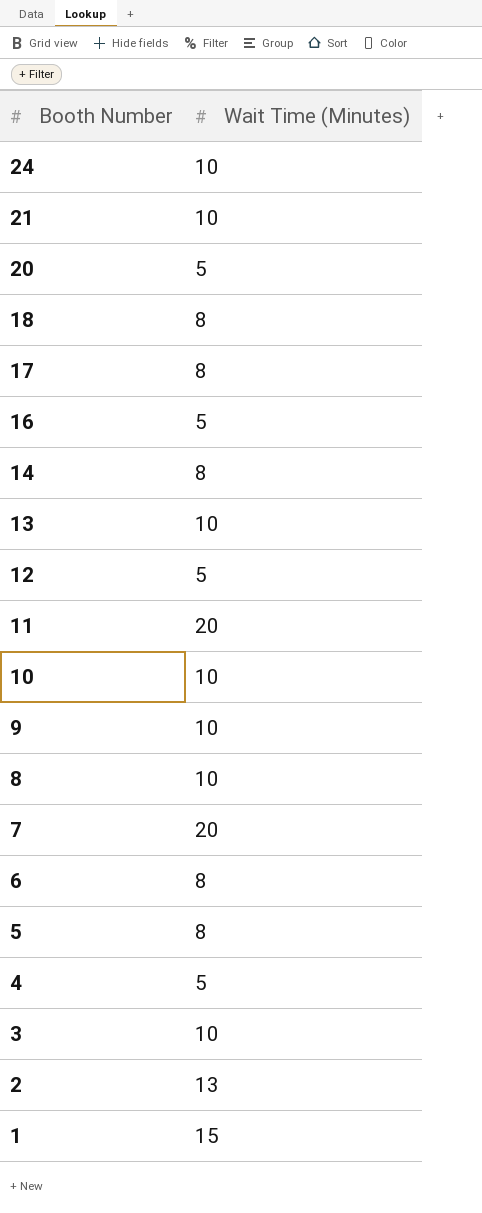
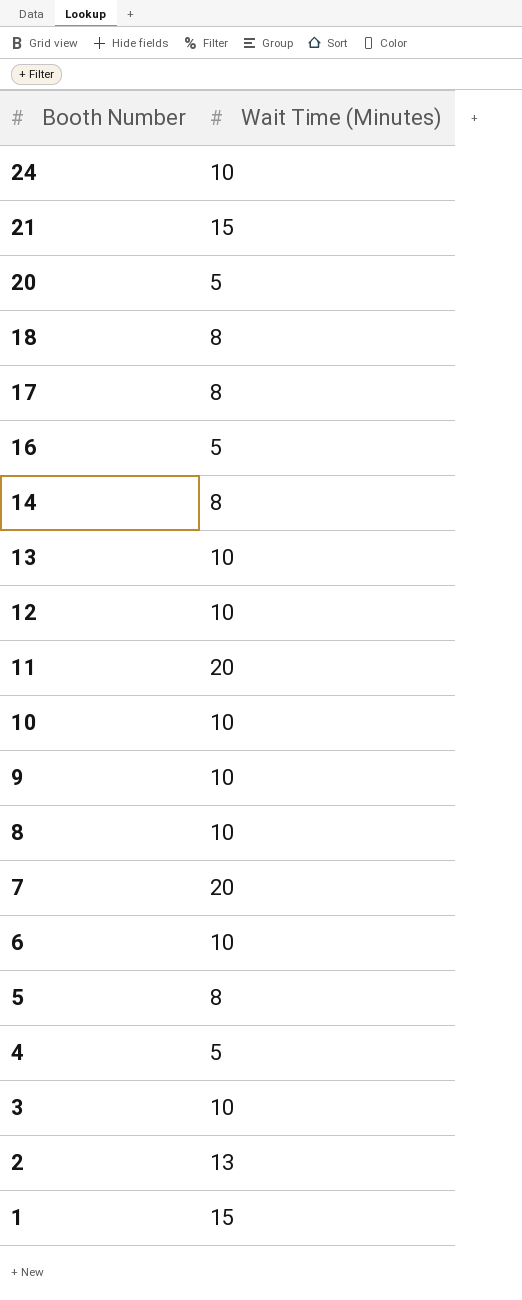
21 | Wait Time (Minutes): 10 -> 15
12 | Wait Time (Minutes): 5 -> 10
6 | Wait Time (Minutes): 8 -> 10

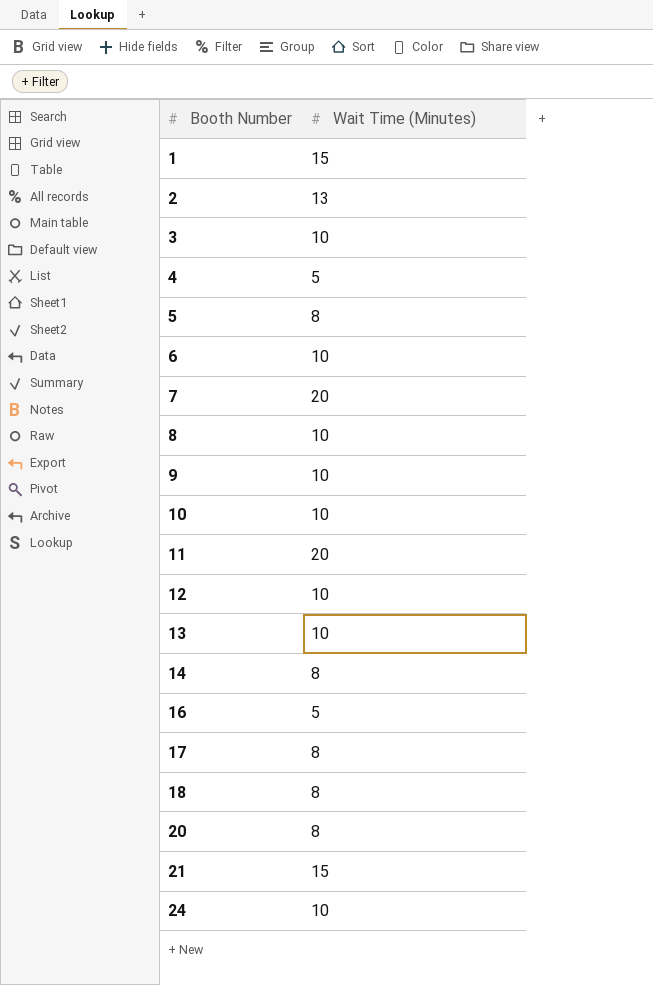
row order: Booth Number descending -> Booth Number ascending
20 | Wait Time (Minutes): 5 -> 8

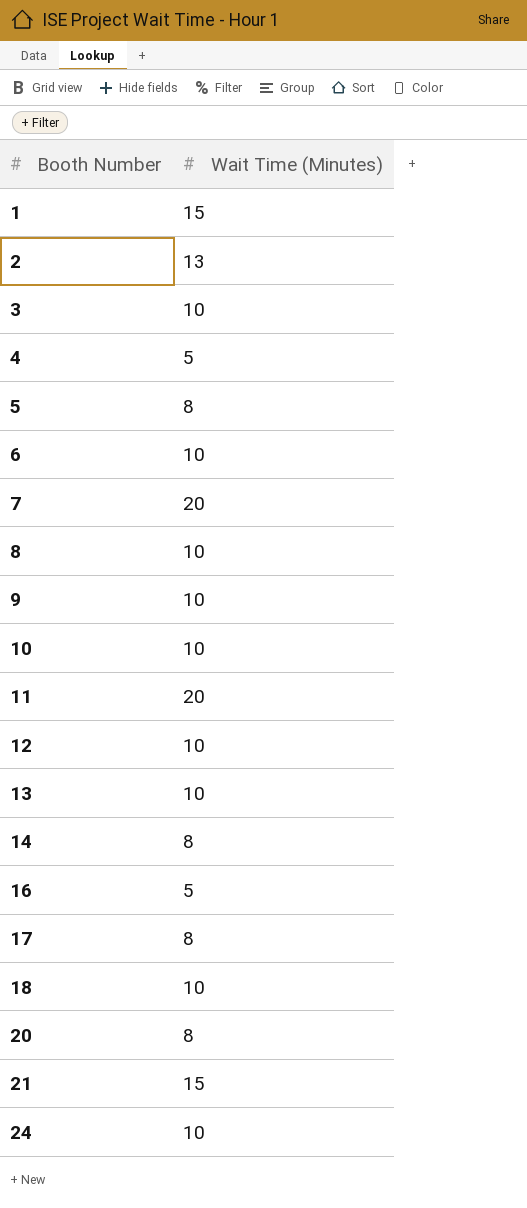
18 | Wait Time (Minutes): 8 -> 10

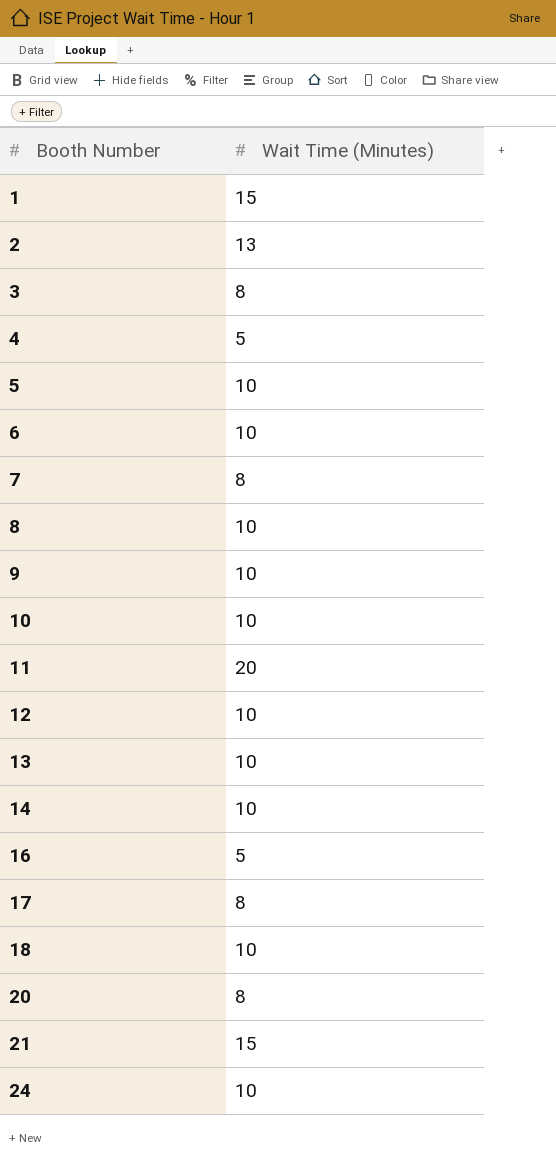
3 | Wait Time (Minutes): 10 -> 8
5 | Wait Time (Minutes): 8 -> 10
7 | Wait Time (Minutes): 20 -> 8
14 | Wait Time (Minutes): 8 -> 10

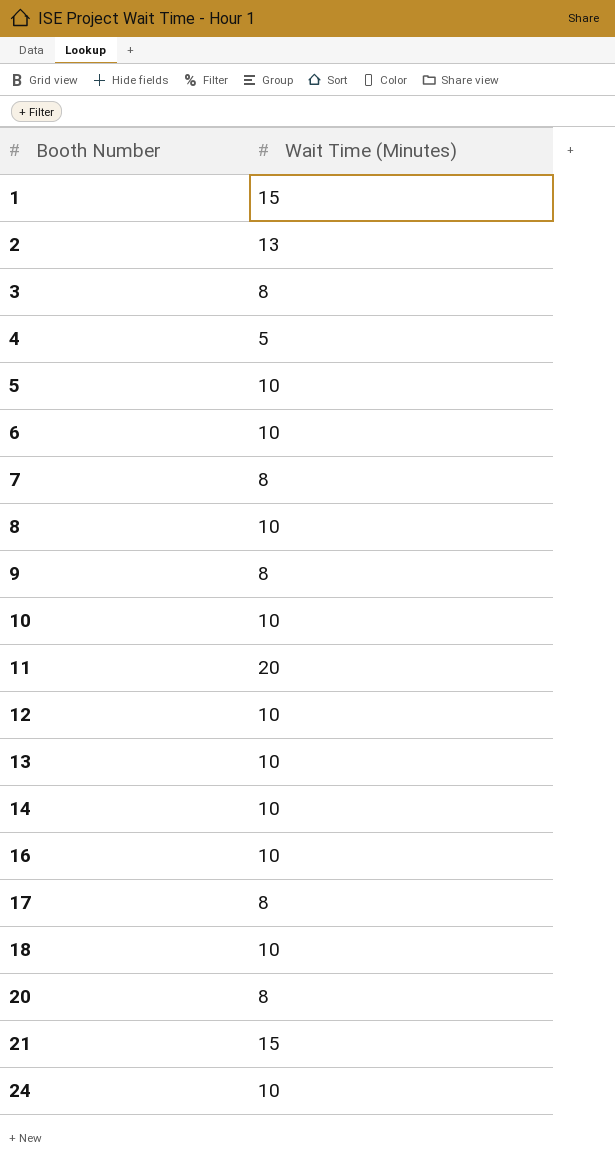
9 | Wait Time (Minutes): 10 -> 8
16 | Wait Time (Minutes): 5 -> 10

